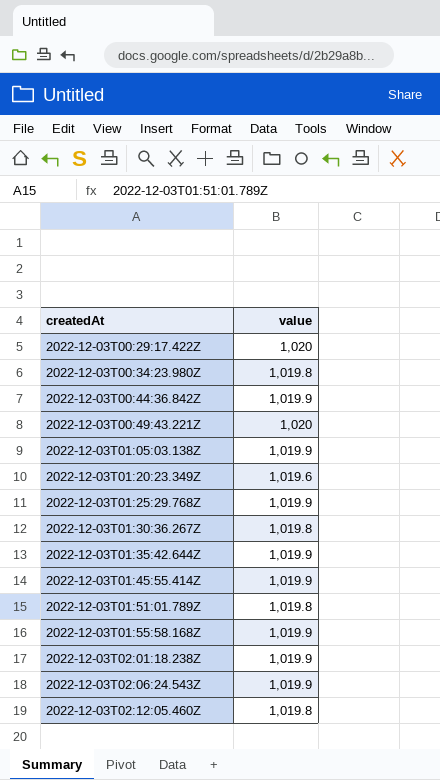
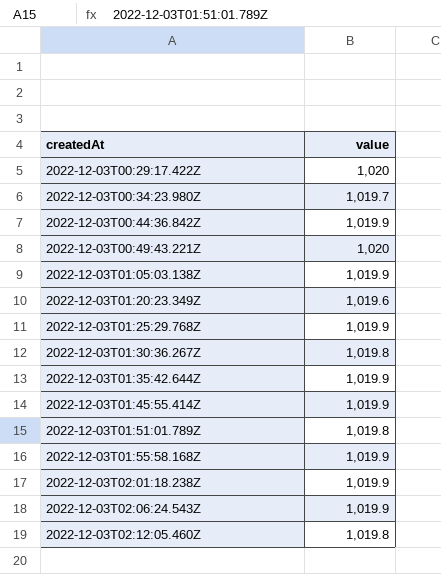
2022-12-03T00:34:23.980Z | value: 1,019.8 -> 1,019.7

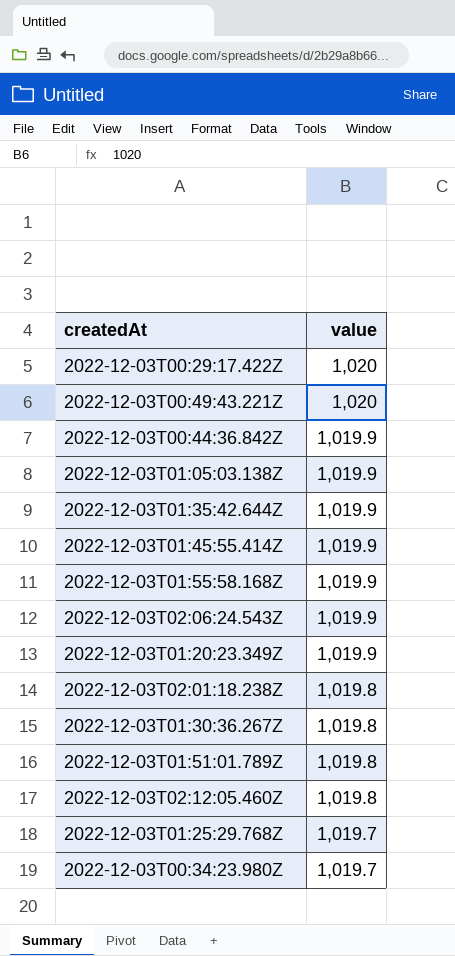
row order: createdAt ascending -> value descending
2022-12-03T01:20:23.349Z | value: 1,019.6 -> 1,019.9
2022-12-03T02:01:18.238Z | value: 1,019.9 -> 1,019.8
2022-12-03T01:25:29.768Z | value: 1,019.9 -> 1,019.7

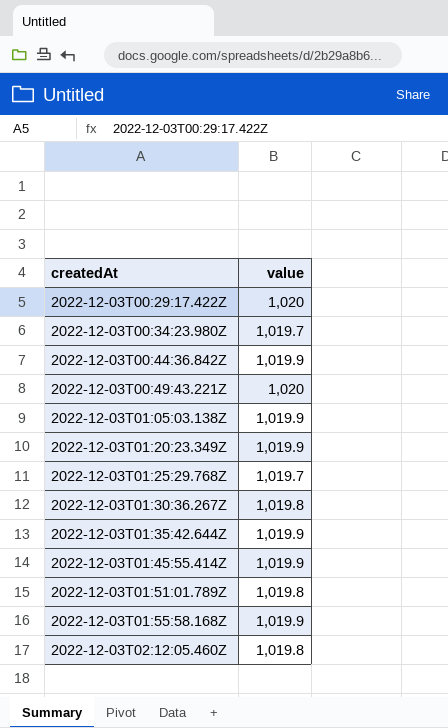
row order: value descending -> createdAt ascending
row 2022-12-03T02:06:24.543Z: 1,019.9 -> none
row 2022-12-03T02:01:18.238Z: 1,019.8 -> none

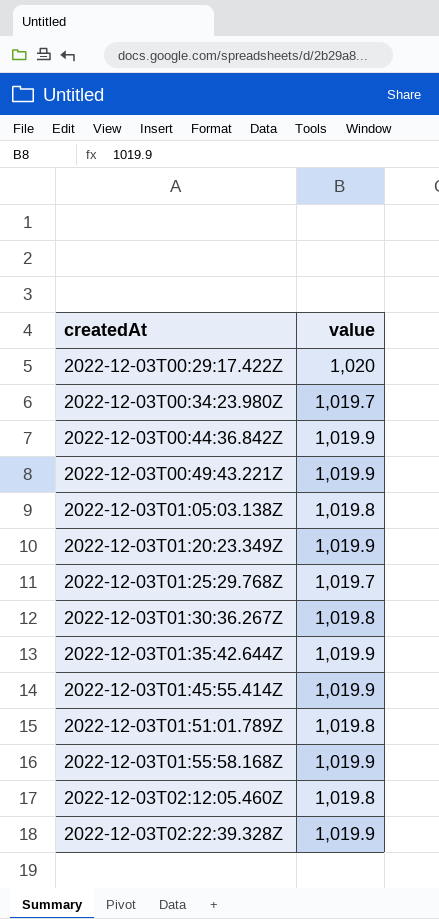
2022-12-03T00:49:43.221Z | value: 1,020 -> 1,019.9
2022-12-03T01:05:03.138Z | value: 1,019.9 -> 1,019.8
row 2022-12-03T02:22:39.328Z: none -> 1,019.9

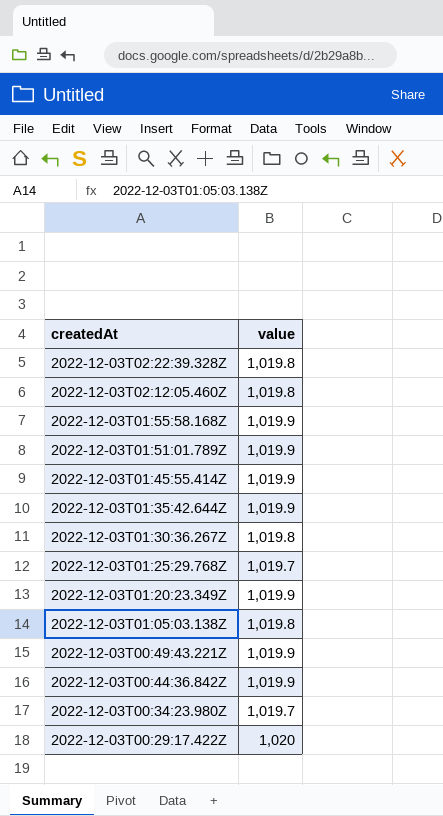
row order: createdAt ascending -> createdAt descending
2022-12-03T02:22:39.328Z | value: 1,019.9 -> 1,019.8
2022-12-03T01:51:01.789Z | value: 1,019.8 -> 1,019.9

